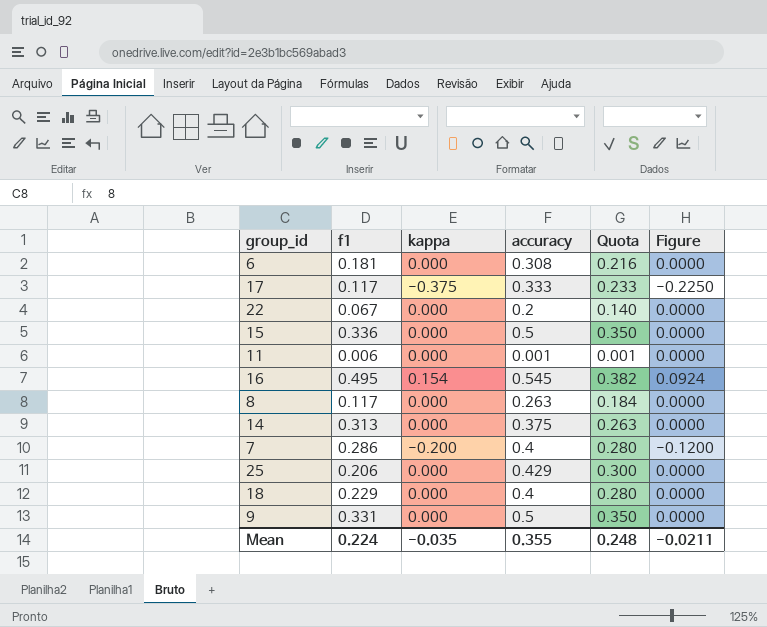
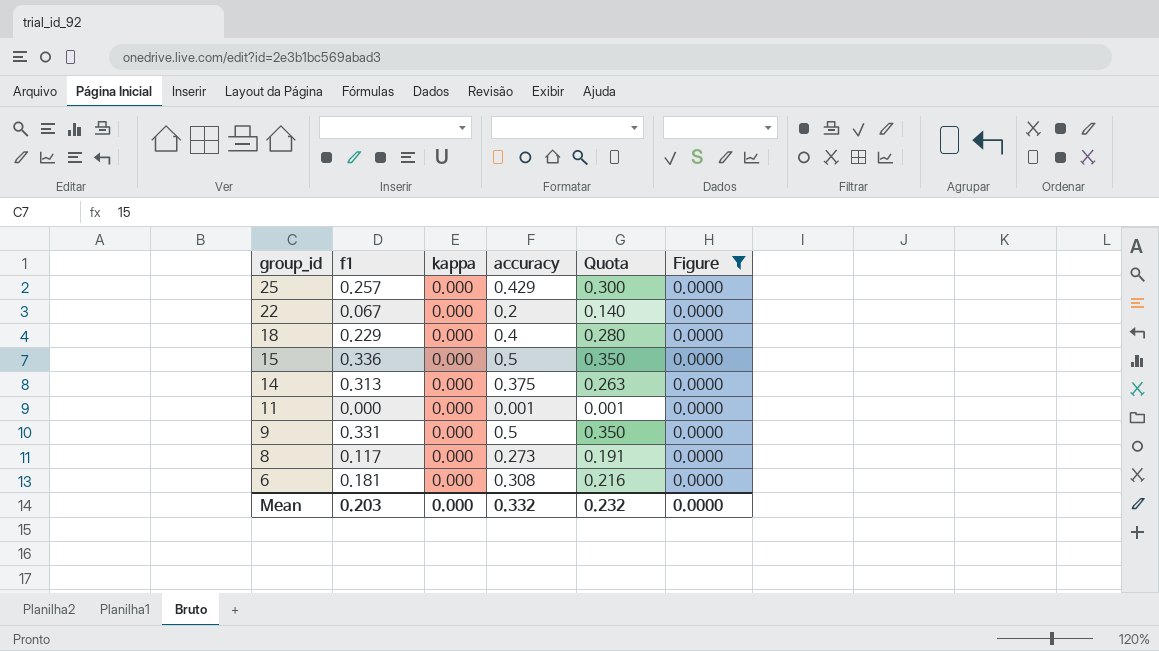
filter: none -> Figure = 0.0000
row order: none -> group_id descending
25 | f1: 0.206 -> 0.257
11 | f1: 0.006 -> 0.000
8 | accuracy: 0.263 -> 0.273
8 | Quota: 0.184 -> 0.191
Mean | f1: 0.224 -> 0.203
Mean | kappa: -0.035 -> 0.000
Mean | accuracy: 0.355 -> 0.332
Mean | Quota: 0.248 -> 0.232
Mean | Figure: -0.0211 -> 0.0000

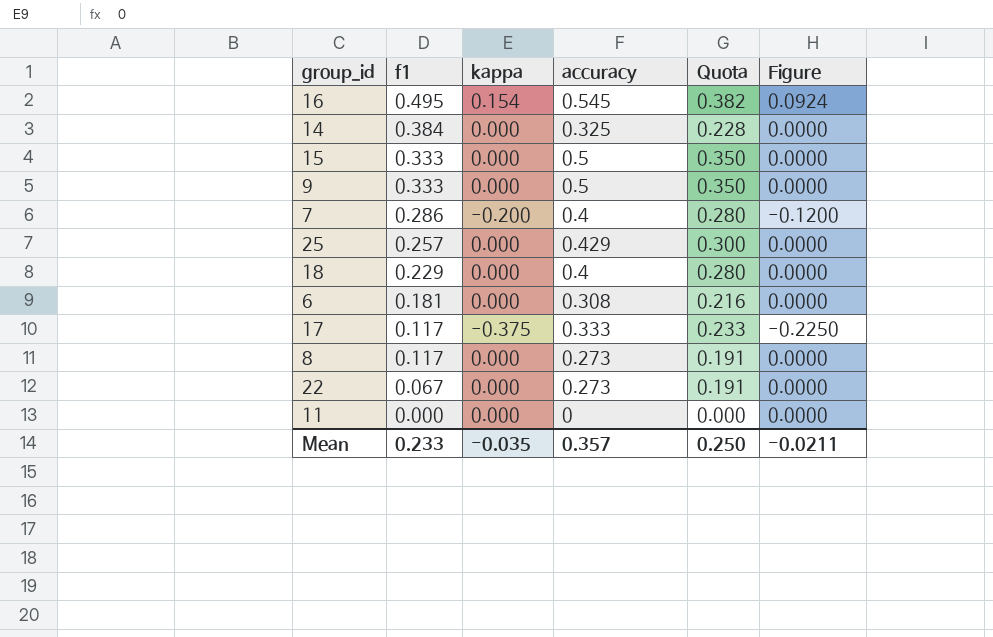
filter: Figure = 0.0000 -> none
row order: group_id descending -> f1 descending
14 | f1: 0.313 -> 0.384
14 | accuracy: 0.375 -> 0.325
14 | Quota: 0.263 -> 0.228
15 | f1: 0.336 -> 0.333
9 | f1: 0.331 -> 0.333
22 | accuracy: 0.2 -> 0.273
22 | Quota: 0.140 -> 0.191
11 | accuracy: 0.001 -> 0
11 | Quota: 0.001 -> 0.000
Mean | f1: 0.203 -> 0.233
Mean | kappa: 0.000 -> -0.035
Mean | accuracy: 0.332 -> 0.357
Mean | Quota: 0.232 -> 0.250
Mean | Figure: 0.0000 -> -0.0211

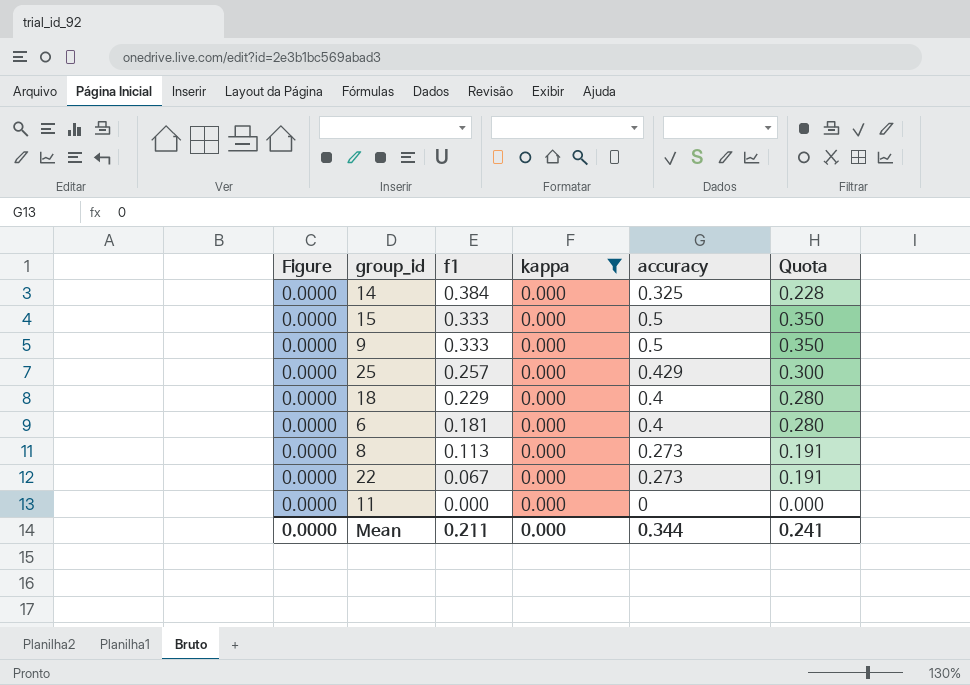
filter: none -> kappa = 0.000
column Figure | position: 6 -> 1
6 | accuracy: 0.308 -> 0.4
6 | Quota: 0.216 -> 0.280
8 | f1: 0.117 -> 0.113
Mean | Figure: -0.0211 -> 0.0000
Mean | f1: 0.233 -> 0.211
Mean | kappa: -0.035 -> 0.000
Mean | accuracy: 0.357 -> 0.344
Mean | Quota: 0.250 -> 0.241

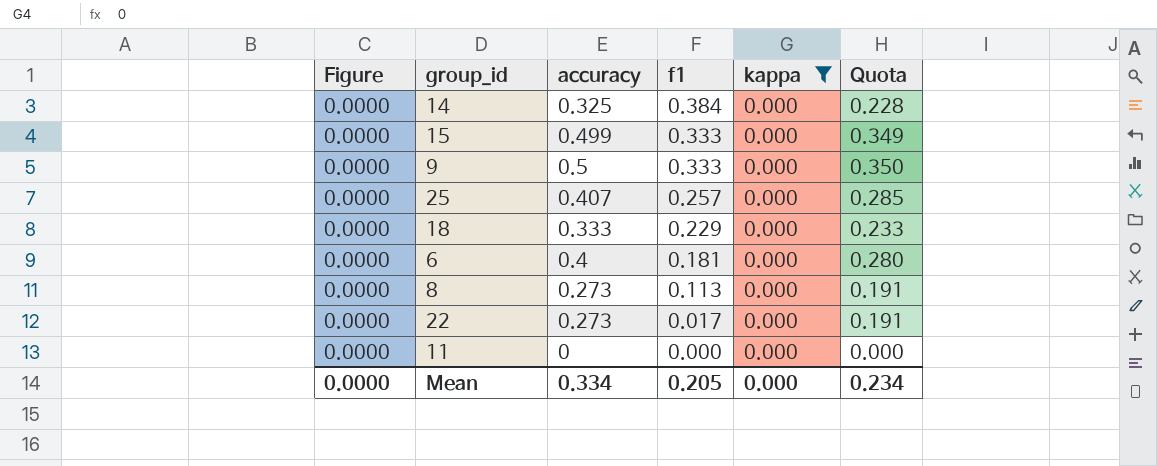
column accuracy | position: 5 -> 3
15 | accuracy: 0.5 -> 0.499
15 | Quota: 0.350 -> 0.349
25 | accuracy: 0.429 -> 0.407
25 | Quota: 0.300 -> 0.285
18 | accuracy: 0.4 -> 0.333
18 | Quota: 0.280 -> 0.233
22 | f1: 0.067 -> 0.017
Mean | accuracy: 0.344 -> 0.334
Mean | f1: 0.211 -> 0.205
Mean | Quota: 0.241 -> 0.234

